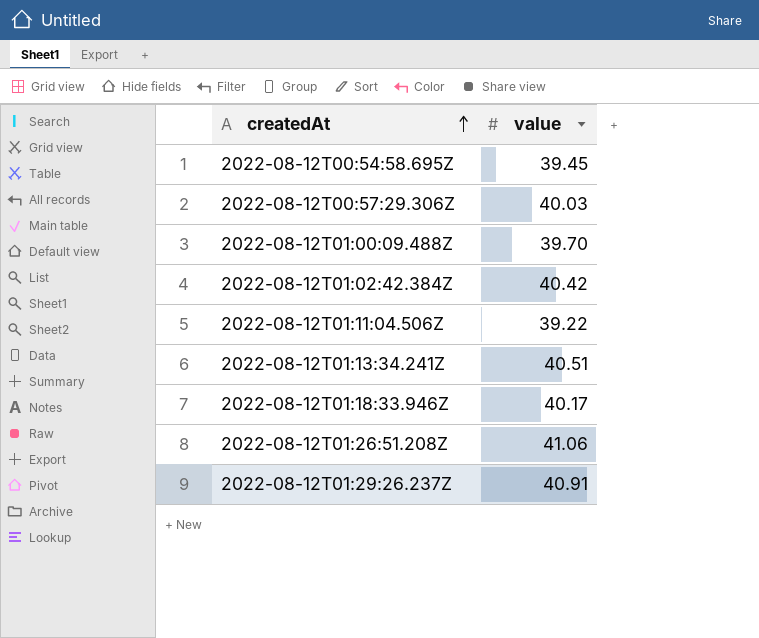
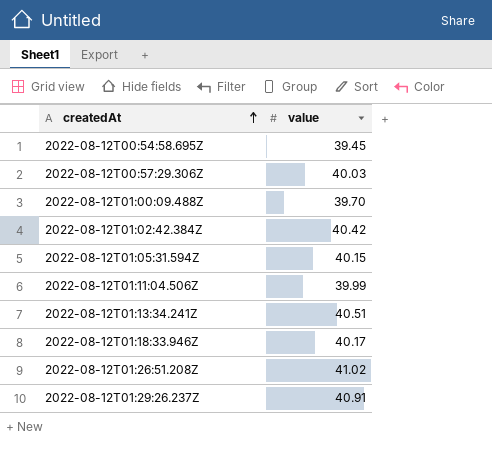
row 2022-08-12T01:05:31.594Z: none -> 40.15
2022-08-12T01:11:04.506Z | value: 39.22 -> 39.99
2022-08-12T01:26:51.208Z | value: 41.06 -> 41.02

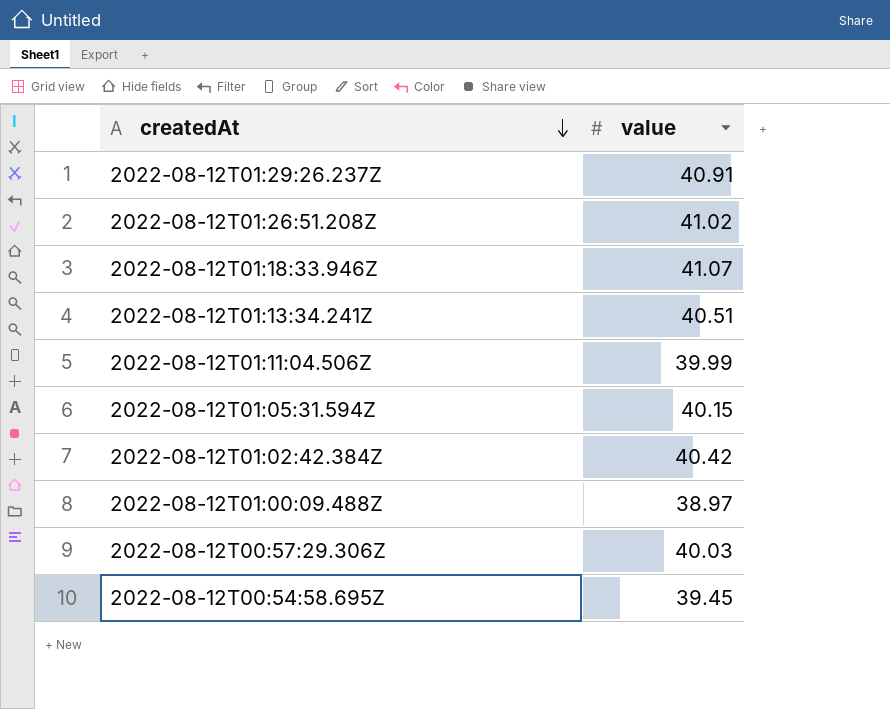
row order: createdAt ascending -> createdAt descending
2022-08-12T01:18:33.946Z | value: 40.17 -> 41.07
2022-08-12T01:00:09.488Z | value: 39.70 -> 38.97

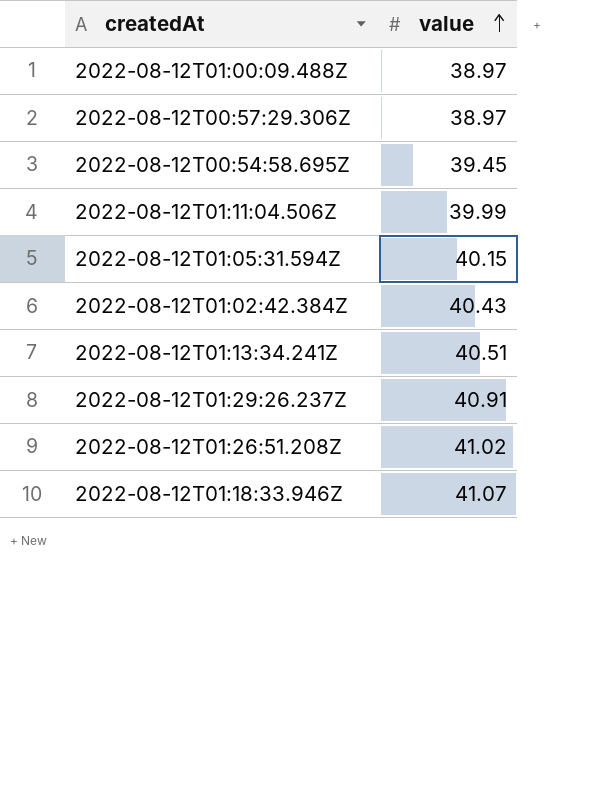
row order: createdAt descending -> value ascending
2022-08-12T00:57:29.306Z | value: 40.03 -> 38.97
2022-08-12T01:02:42.384Z | value: 40.42 -> 40.43

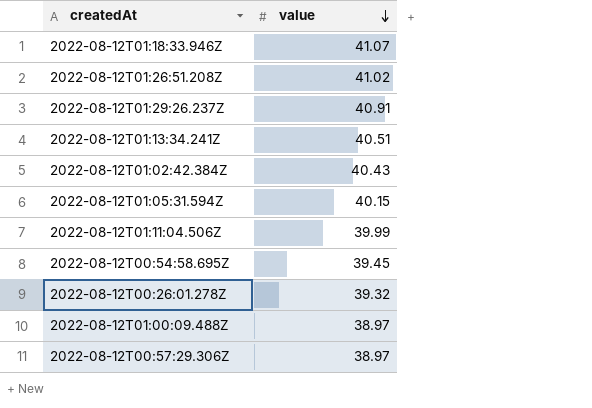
row order: value ascending -> value descending
row 2022-08-12T00:26:01.278Z: none -> 39.32

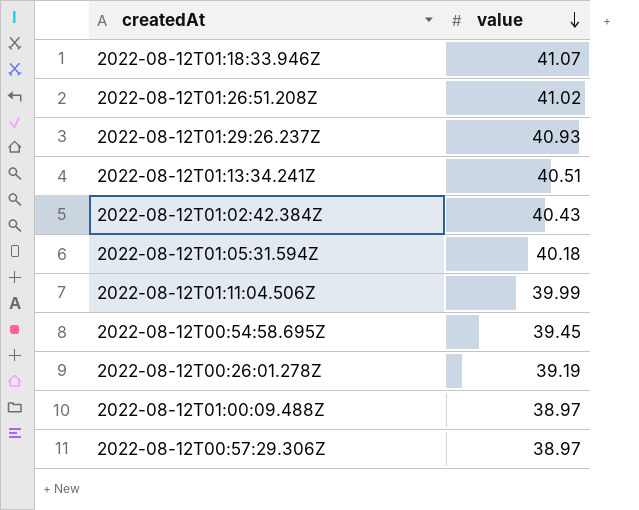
2022-08-12T01:29:26.237Z | value: 40.91 -> 40.93
2022-08-12T01:05:31.594Z | value: 40.15 -> 40.18
2022-08-12T00:26:01.278Z | value: 39.32 -> 39.19

